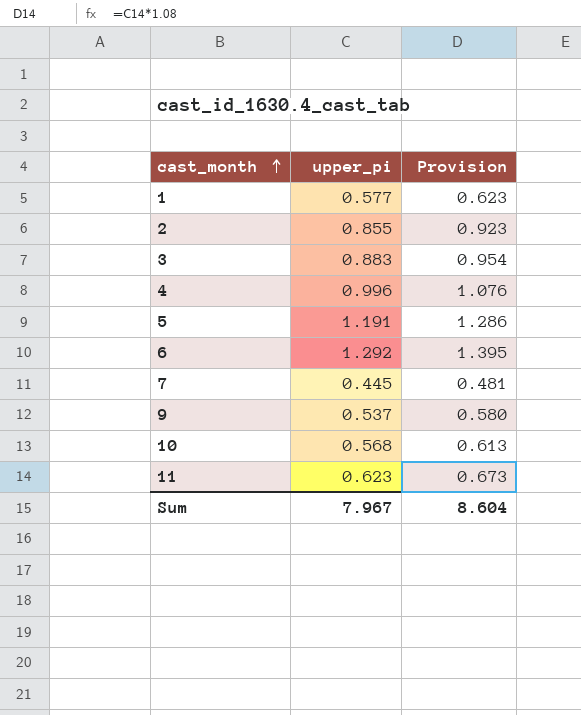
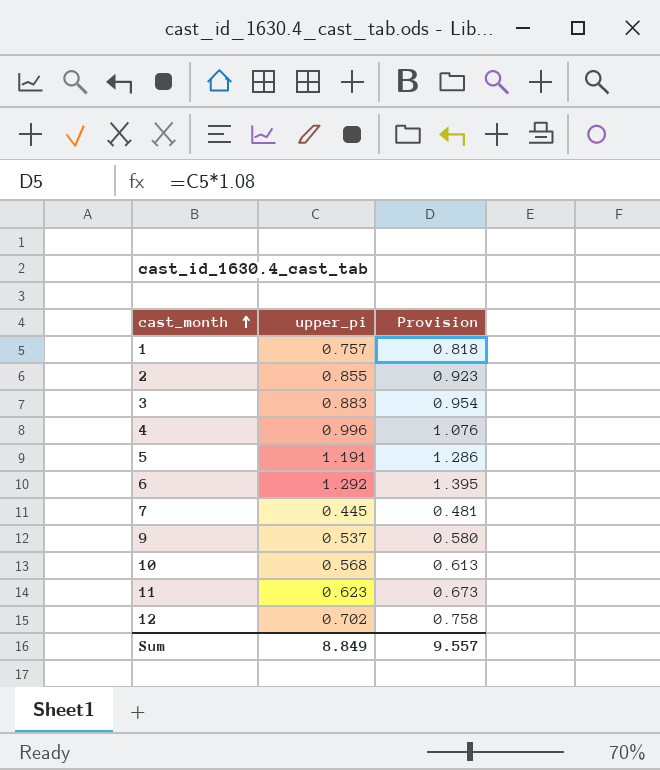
1 | upper_pi: 0.577 -> 0.757
1 | Provision: 0.623 -> 0.818
row 12: none -> 0.702 | 0.758
Sum | upper_pi: 7.967 -> 8.849
Sum | Provision: 8.604 -> 9.557

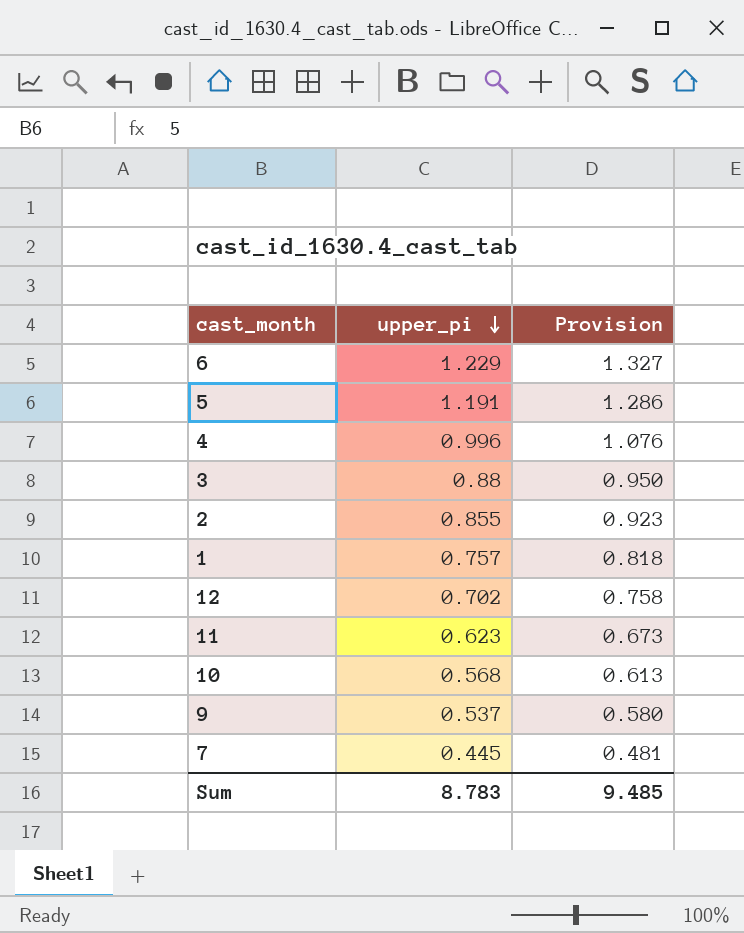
row order: cast_month ascending -> upper_pi descending
6 | upper_pi: 1.292 -> 1.229
6 | Provision: 1.395 -> 1.327
3 | upper_pi: 0.883 -> 0.88
3 | Provision: 0.954 -> 0.950
Sum | upper_pi: 8.849 -> 8.783
Sum | Provision: 9.557 -> 9.485

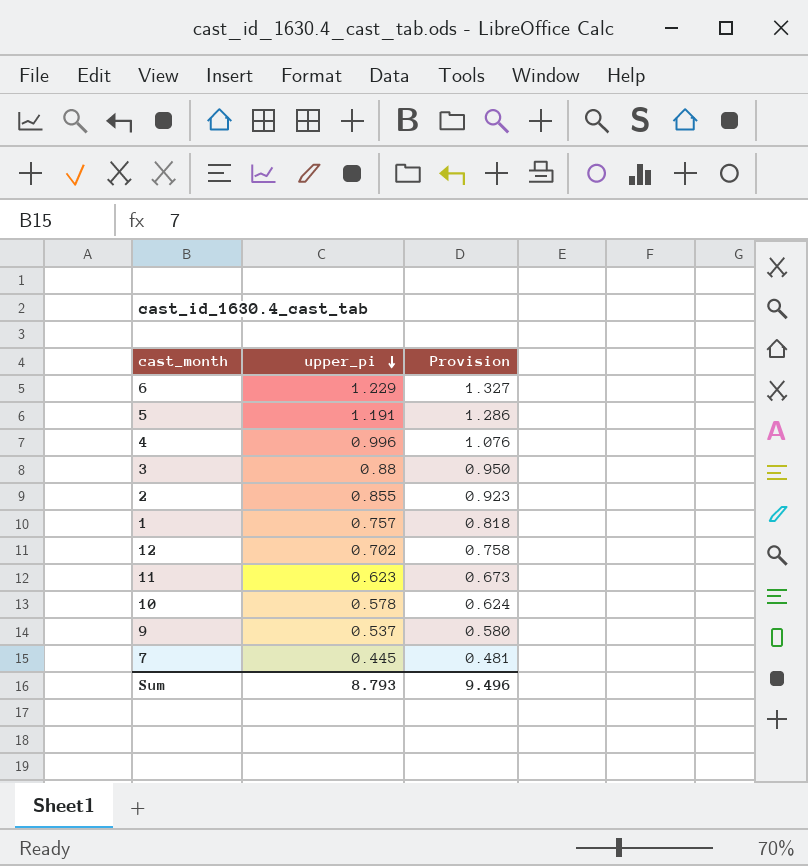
10 | upper_pi: 0.568 -> 0.578
10 | Provision: 0.613 -> 0.624
Sum | upper_pi: 8.783 -> 8.793
Sum | Provision: 9.485 -> 9.496

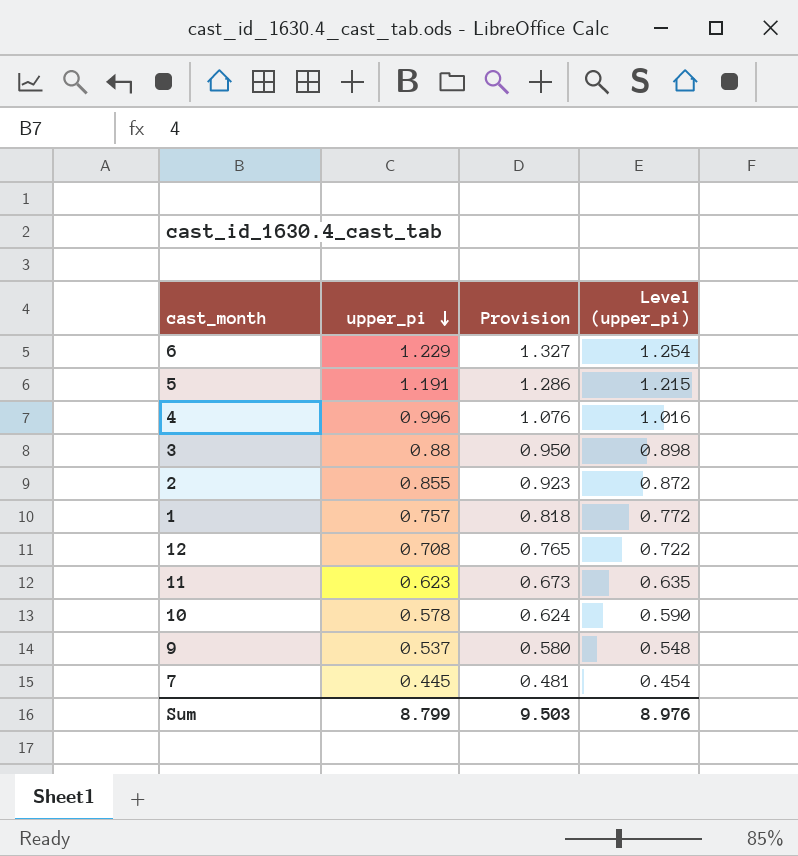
column Level (upper_pi) | formula: none -> [upper_pi] * 1.02
12 | upper_pi: 0.702 -> 0.708
12 | Provision: 0.758 -> 0.765
Sum | upper_pi: 8.793 -> 8.799
Sum | Provision: 9.496 -> 9.503

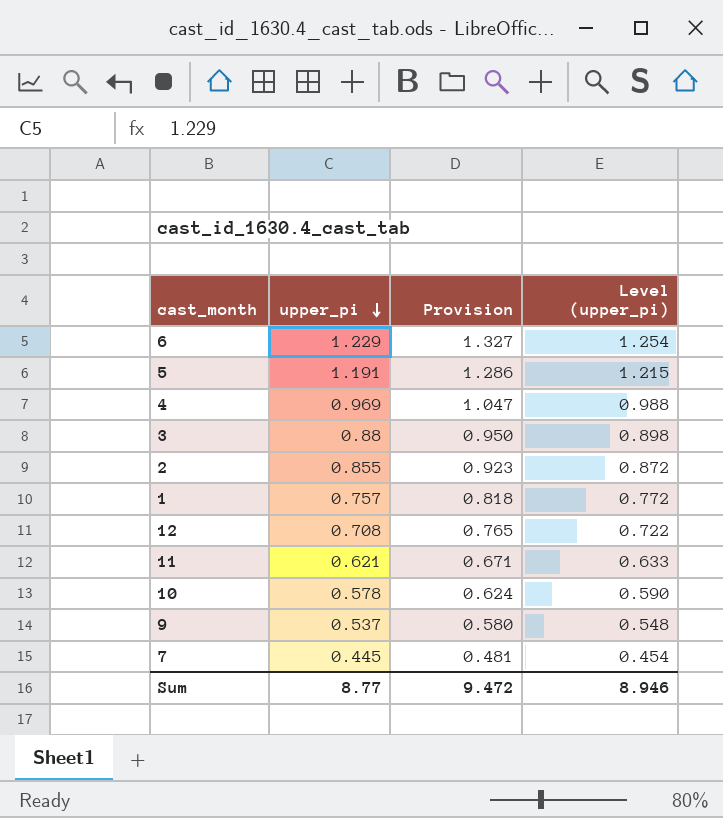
4 | upper_pi: 0.996 -> 0.969
4 | Provision: 1.076 -> 1.047
4 | Level (upper_pi): 1.016 -> 0.988
11 | upper_pi: 0.623 -> 0.621
11 | Provision: 0.673 -> 0.671
11 | Level (upper_pi): 0.635 -> 0.633
Sum | upper_pi: 8.799 -> 8.77
Sum | Provision: 9.503 -> 9.472
Sum | Level (upper_pi): 8.976 -> 8.946

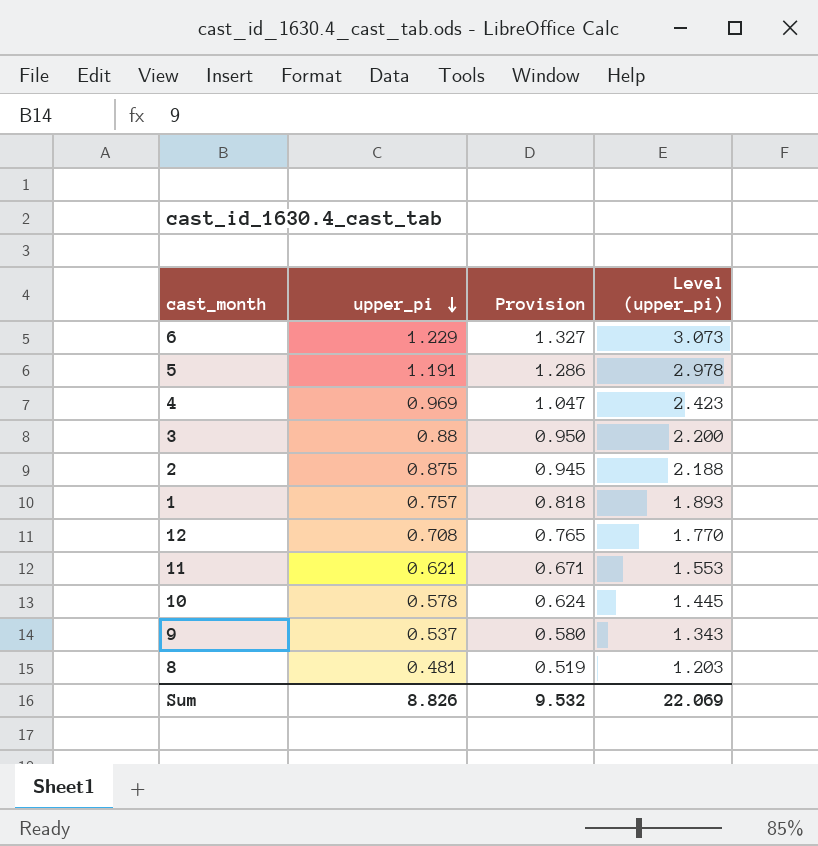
column Level (upper_pi) | formula: [upper_pi] * 1.02 -> [upper_pi] * 2.5
row 7: 0.445 | 0.481 | 0.454 -> none
2 | upper_pi: 0.855 -> 0.875
2 | Provision: 0.923 -> 0.945
row 8: none -> 0.481 | 0.519 | 1.203
Sum | upper_pi: 8.77 -> 8.826
Sum | Provision: 9.472 -> 9.532
Sum | Level (upper_pi): 8.946 -> 22.069

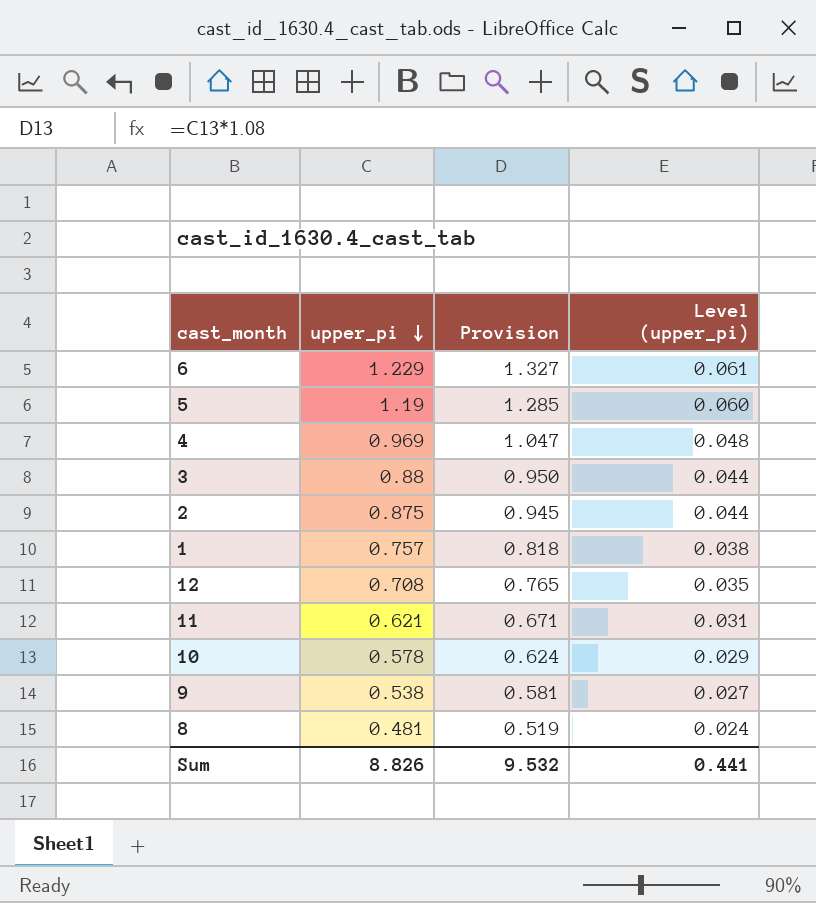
column Level (upper_pi) | formula: [upper_pi] * 2.5 -> [upper_pi] * 0.05
5 | upper_pi: 1.191 -> 1.19
5 | Provision: 1.286 -> 1.285
9 | upper_pi: 0.537 -> 0.538
9 | Provision: 0.580 -> 0.581
Sum | Level (upper_pi): 22.069 -> 0.441

